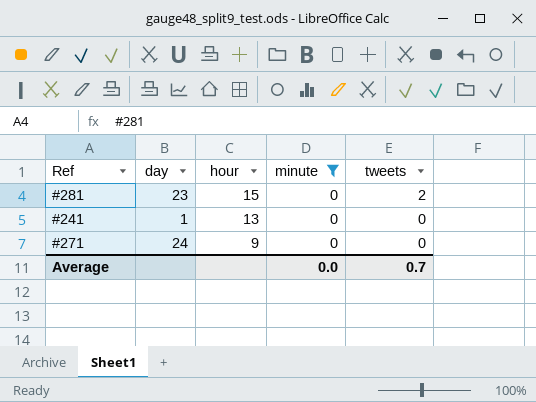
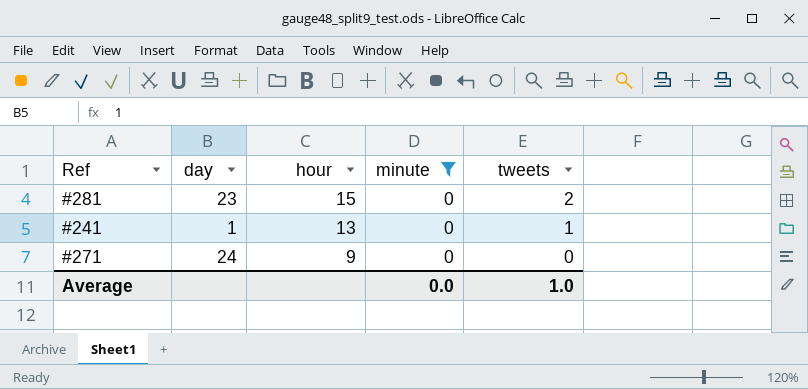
#241 | tweets: 0 -> 1
Average | tweets: 0.7 -> 1.0

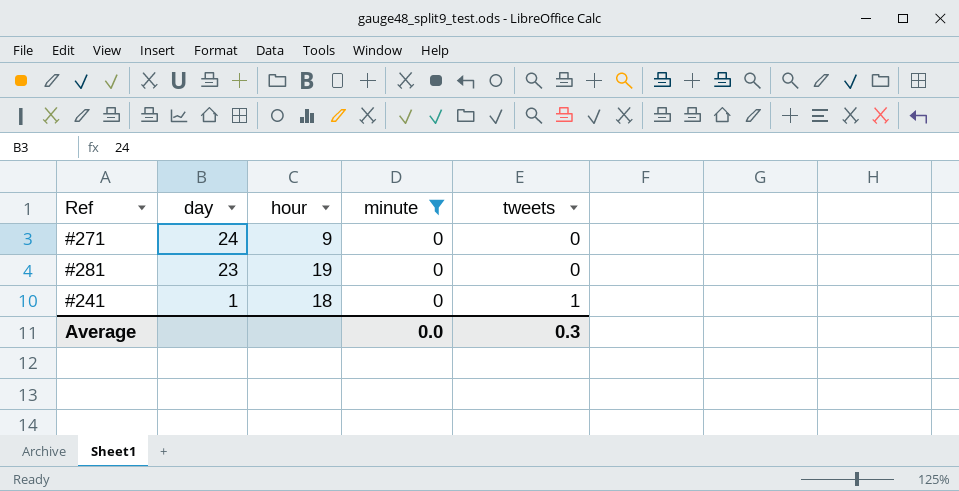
row order: hour descending -> day descending
#281 | hour: 15 -> 19
#281 | tweets: 2 -> 0
#241 | hour: 13 -> 18
Average | tweets: 1.0 -> 0.3

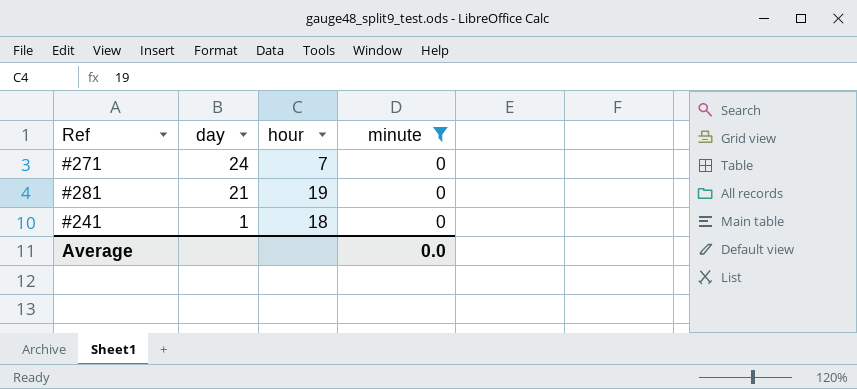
column tweets | position: 5 -> none
#271 | hour: 9 -> 7
#281 | day: 23 -> 21

